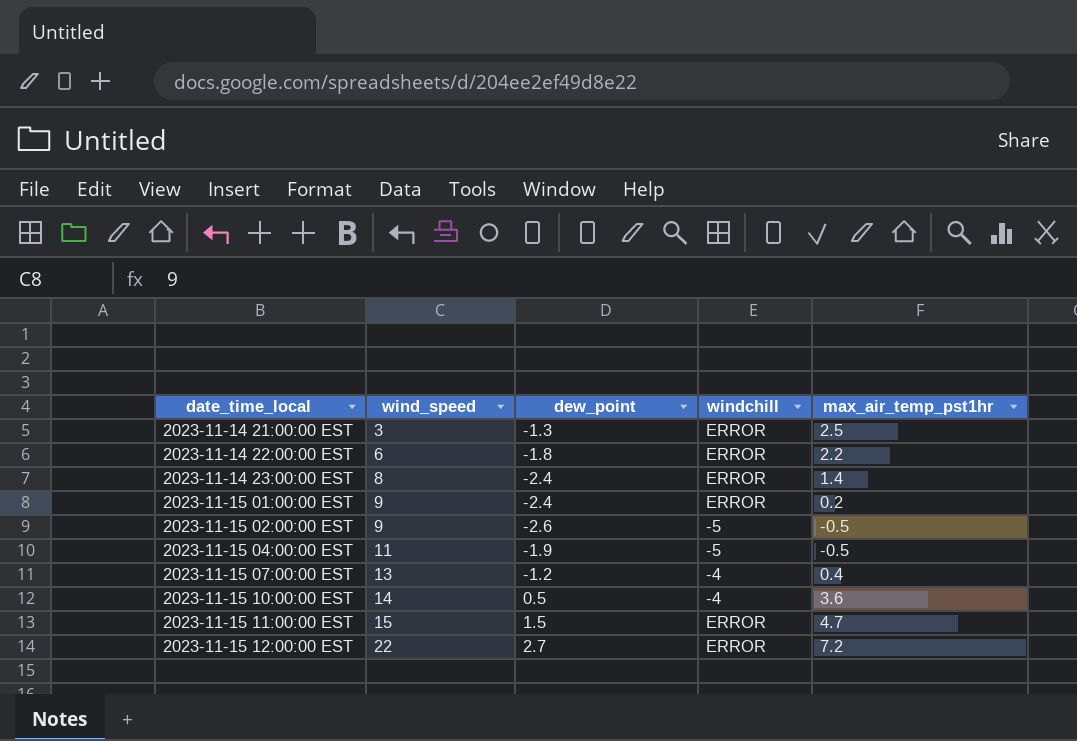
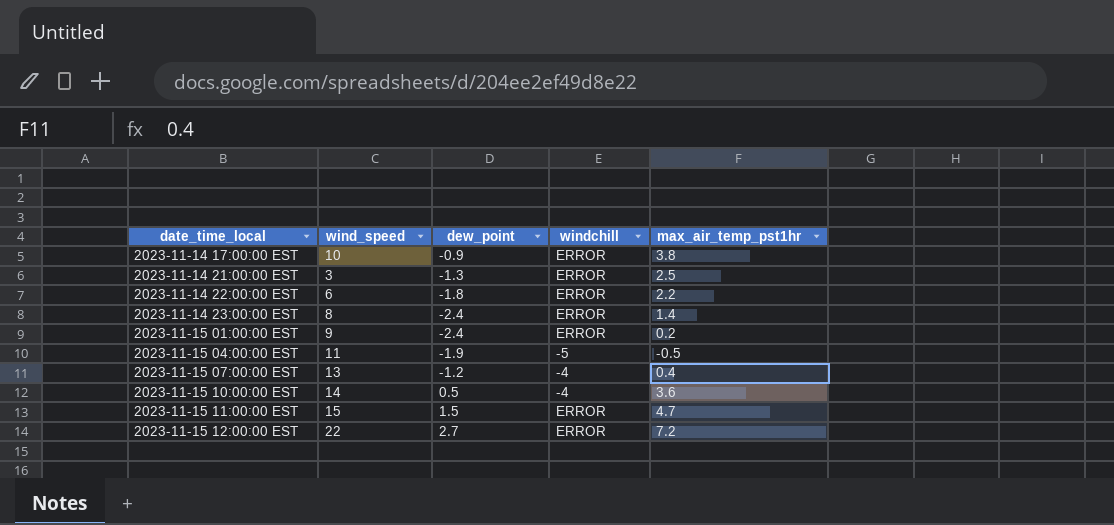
row 2023-11-15 02:00:00 EST: 9 | -2.6 | -5 | -0.5 -> none
row 2023-11-14 17:00:00 EST: none -> 10 | -0.9 | ERROR | 3.8

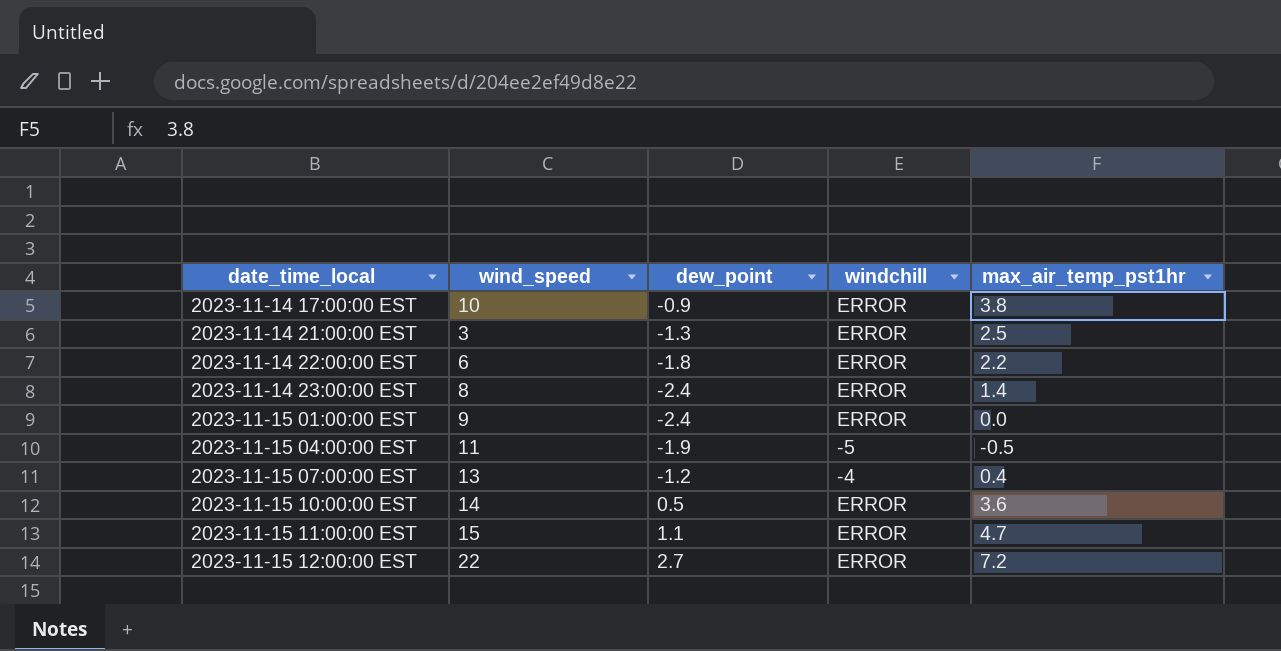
2023-11-15 01:00:00 EST | max_air_temp_pst1hr: 0.2 -> 0.0
2023-11-15 10:00:00 EST | windchill: -4 -> ERROR
2023-11-15 11:00:00 EST | dew_point: 1.5 -> 1.1

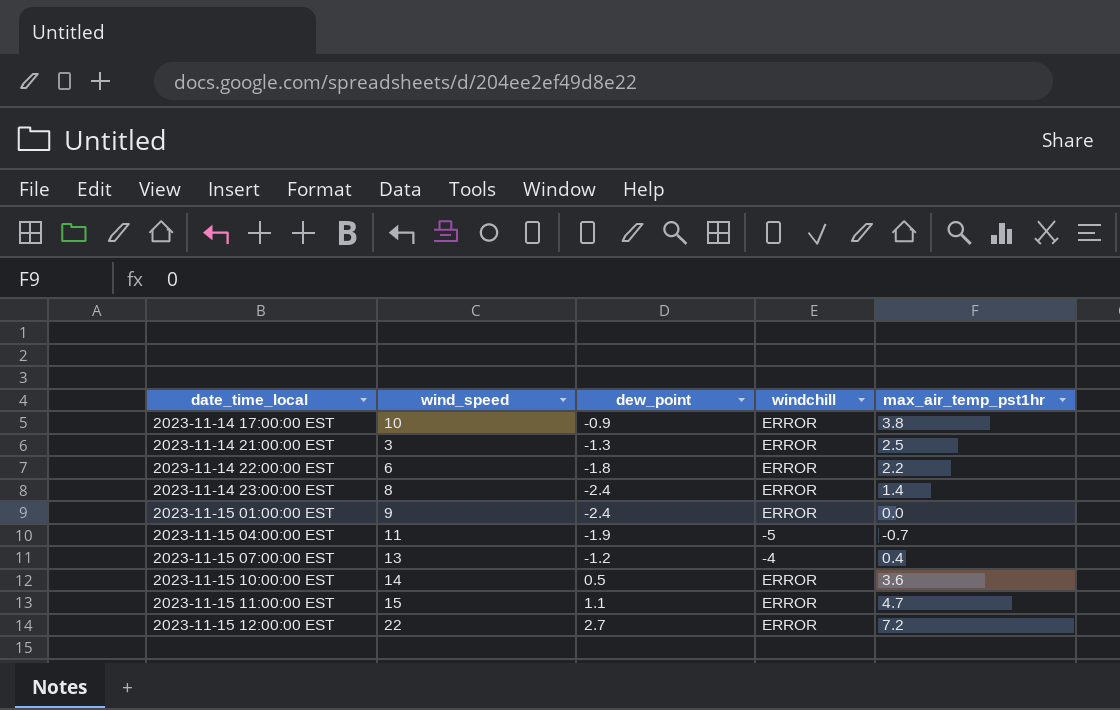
2023-11-15 04:00:00 EST | max_air_temp_pst1hr: -0.5 -> -0.7

